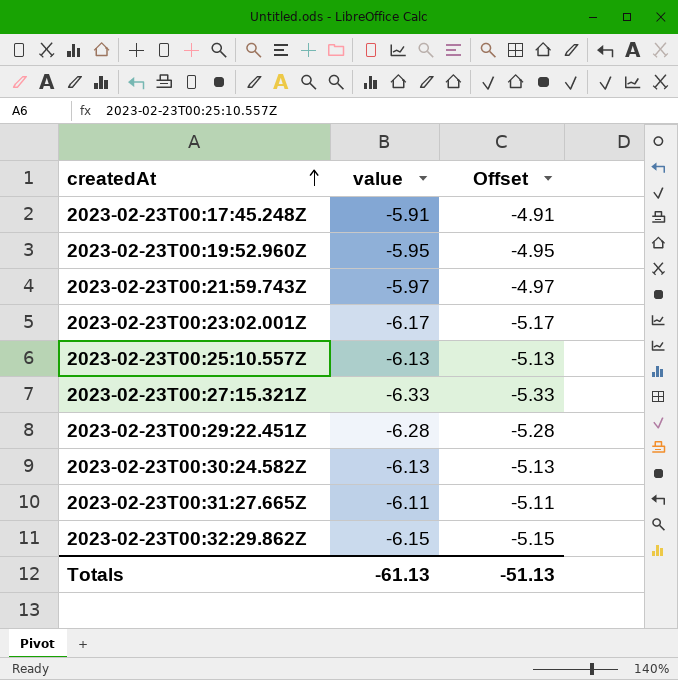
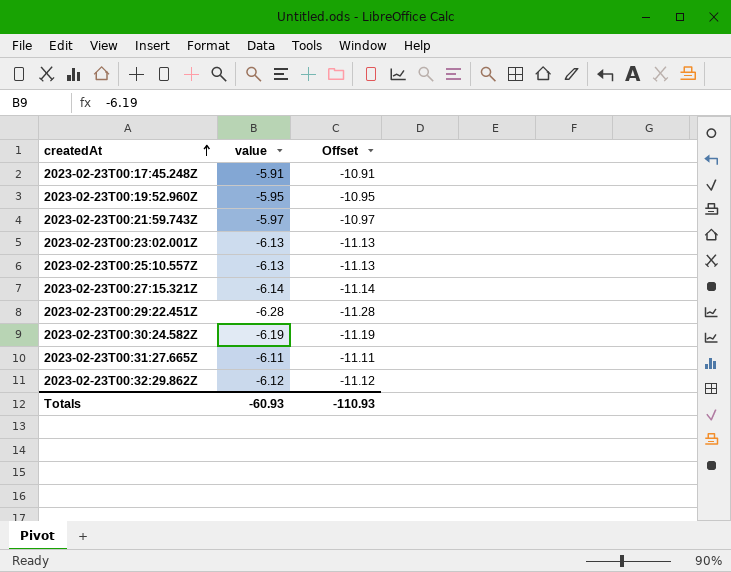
column Offset | formula: [value] + 1 -> [value] - 5
2023-02-23T00:23:02.001Z | value: -6.17 -> -6.13
2023-02-23T00:27:15.321Z | value: -6.33 -> -6.14
2023-02-23T00:30:24.582Z | value: -6.13 -> -6.19
2023-02-23T00:32:29.862Z | value: -6.15 -> -6.12
Totals | value: -61.13 -> -60.93
Totals | Offset: -51.13 -> -110.93

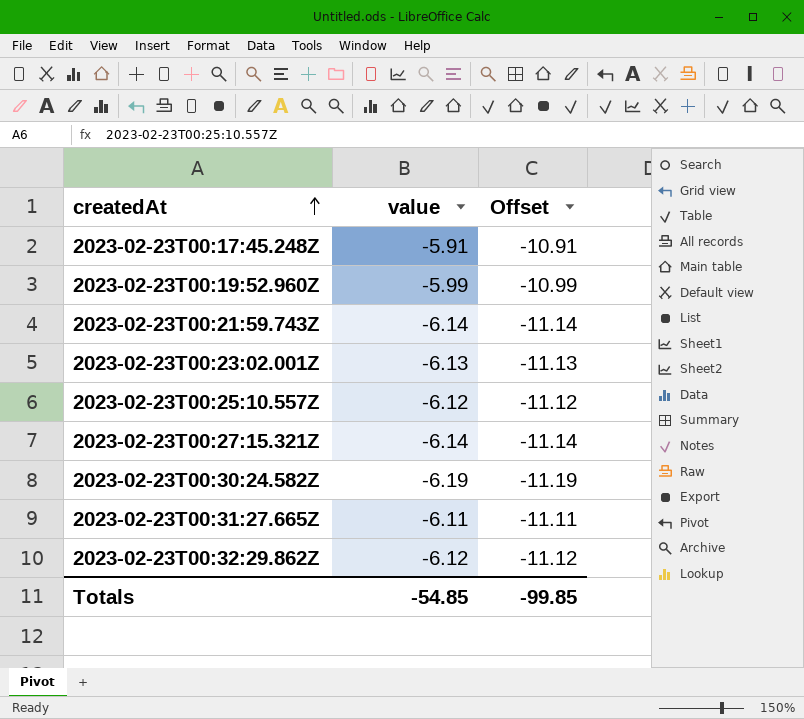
row 2023-02-23T00:29:22.451Z: -6.28 | -11.28 -> none
2023-02-23T00:19:52.960Z | value: -5.95 -> -5.99
2023-02-23T00:19:52.960Z | Offset: -10.95 -> -10.99
2023-02-23T00:21:59.743Z | value: -5.97 -> -6.14
2023-02-23T00:21:59.743Z | Offset: -10.97 -> -11.14
2023-02-23T00:25:10.557Z | value: -6.13 -> -6.12
2023-02-23T00:25:10.557Z | Offset: -11.13 -> -11.12
Totals | value: -60.93 -> -54.85
Totals | Offset: -110.93 -> -99.85

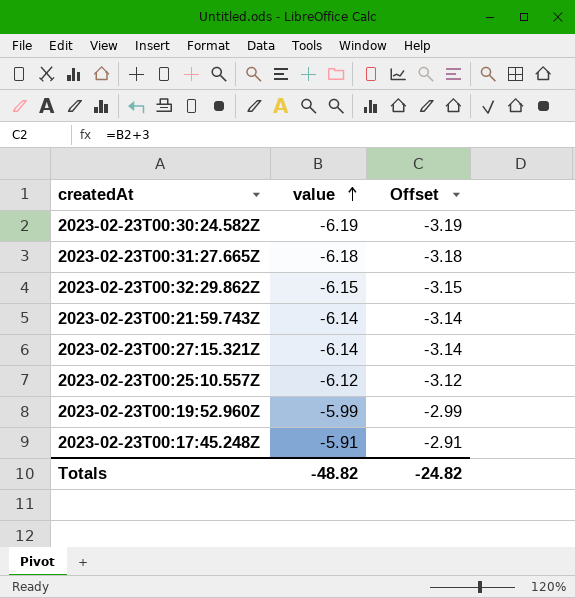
row order: createdAt ascending -> value ascending
column Offset | formula: [value] - 5 -> [value] + 3
row 2023-02-23T00:23:02.001Z: -6.13 | -11.13 -> none
2023-02-23T00:31:27.665Z | value: -6.11 -> -6.18
2023-02-23T00:32:29.862Z | value: -6.12 -> -6.15
Totals | value: -54.85 -> -48.82
Totals | Offset: -99.85 -> -24.82

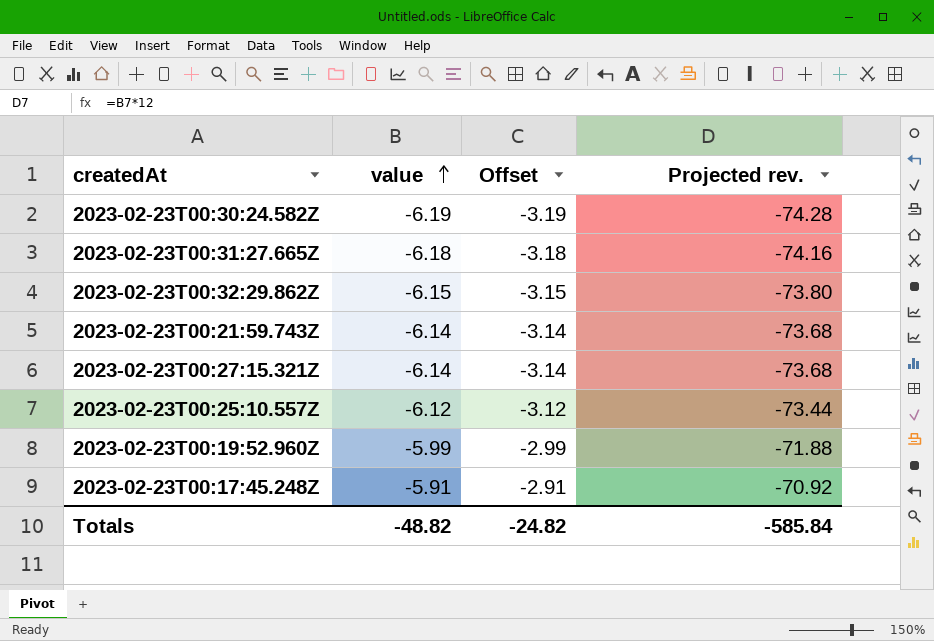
column Projected rev. | formula: none -> [value] * 12

